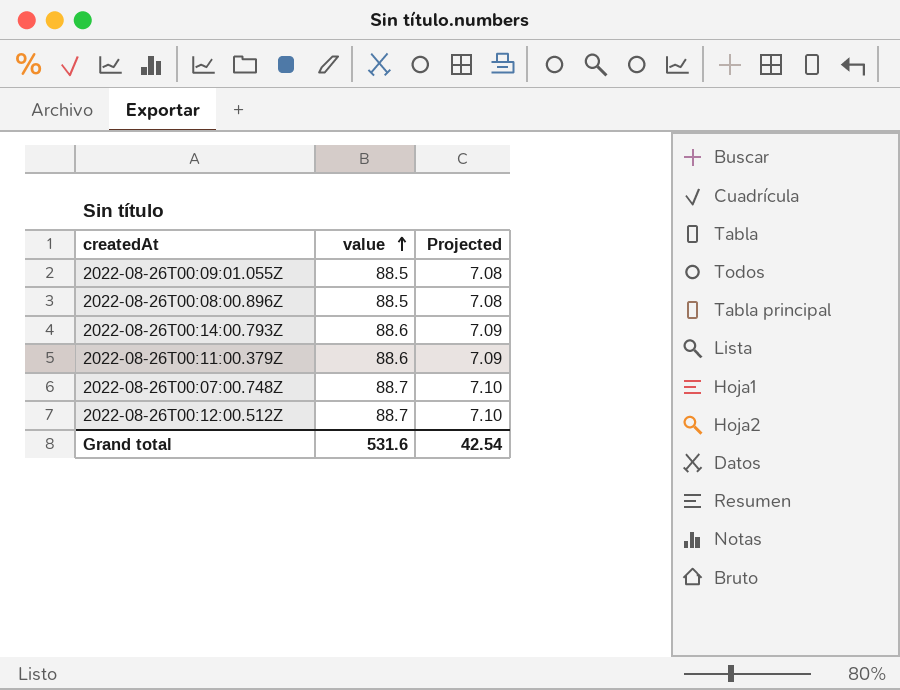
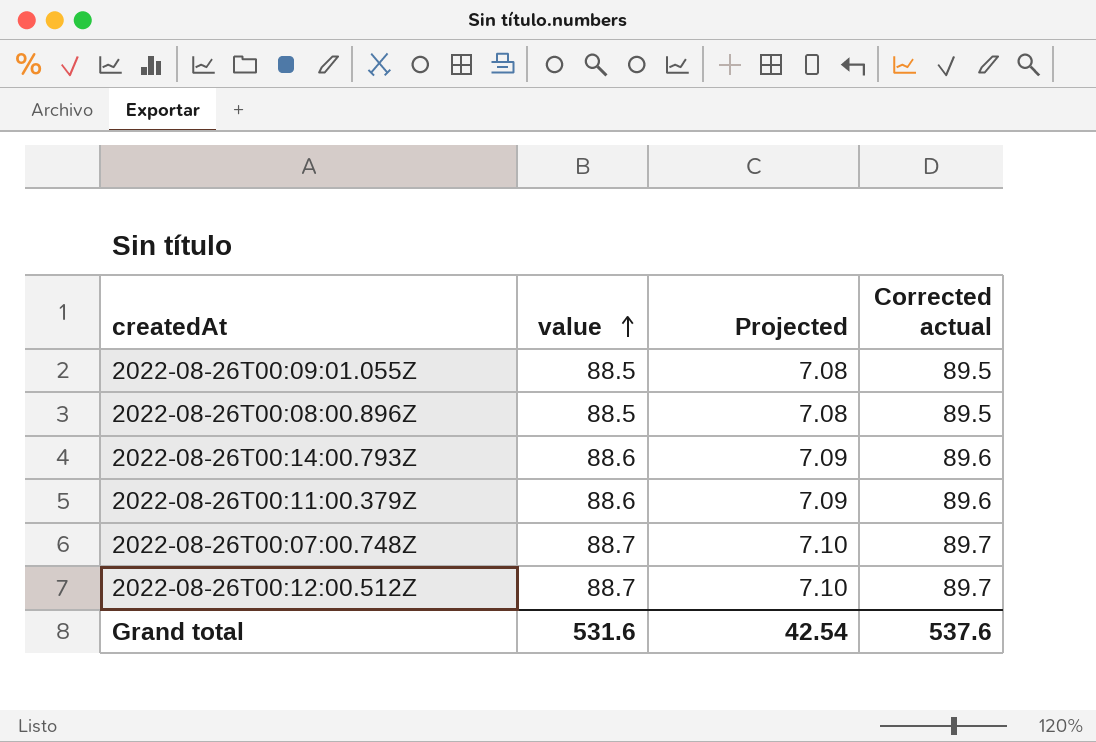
column Corrected actual | formula: none -> [value] + 1

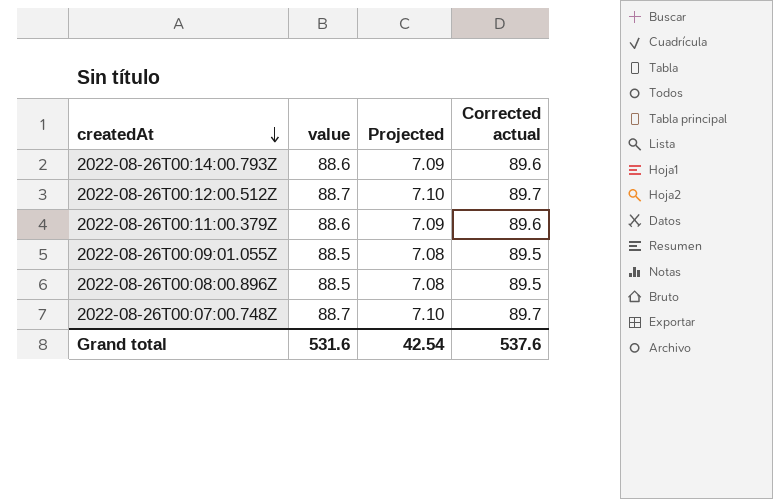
row order: value ascending -> createdAt descending

